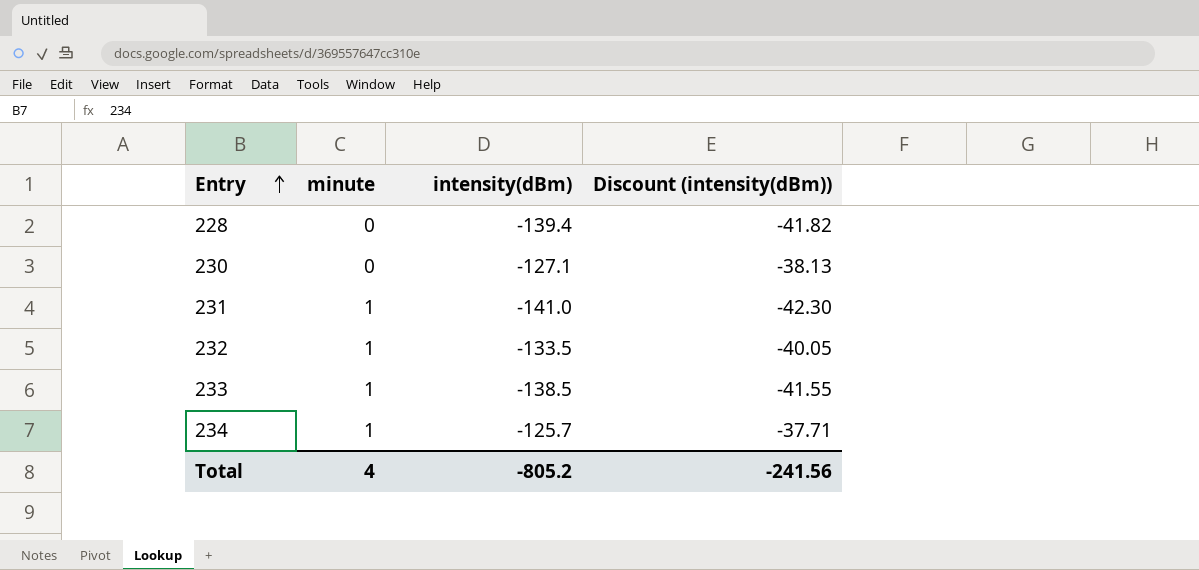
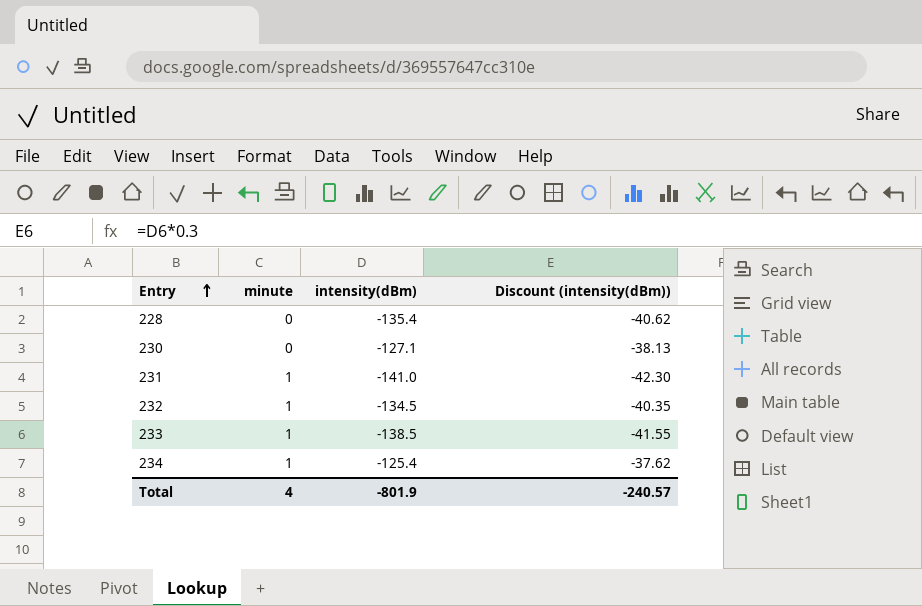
228 | intensity(dBm): -139.4 -> -135.4
228 | Discount (intensity(dBm)): -41.82 -> -40.62
232 | intensity(dBm): -133.5 -> -134.5
232 | Discount (intensity(dBm)): -40.05 -> -40.35
234 | intensity(dBm): -125.7 -> -125.4
234 | Discount (intensity(dBm)): -37.71 -> -37.62
Total | intensity(dBm): -805.2 -> -801.9
Total | Discount (intensity(dBm)): -241.56 -> -240.57

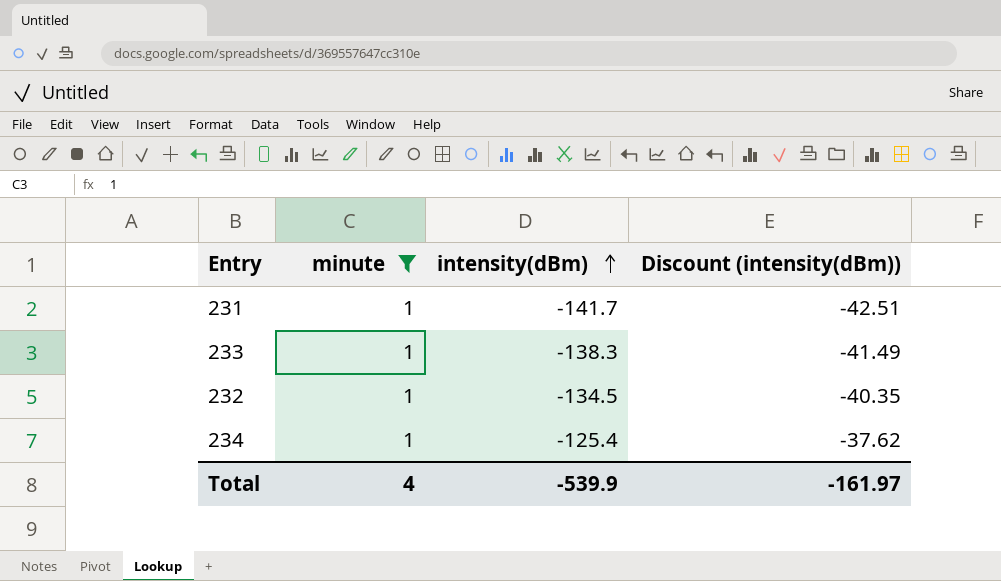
filter: none -> minute = 1
row order: Entry ascending -> intensity(dBm) ascending
231 | intensity(dBm): -141.0 -> -141.7
231 | Discount (intensity(dBm)): -42.30 -> -42.51
233 | intensity(dBm): -138.5 -> -138.3
233 | Discount (intensity(dBm)): -41.55 -> -41.49
Total | intensity(dBm): -801.9 -> -539.9
Total | Discount (intensity(dBm)): -240.57 -> -161.97

